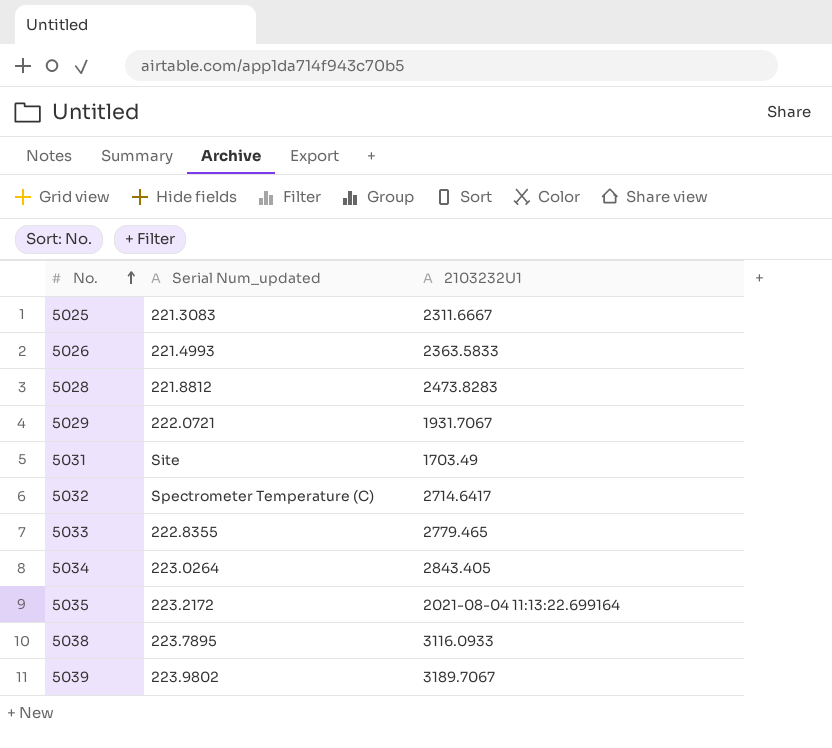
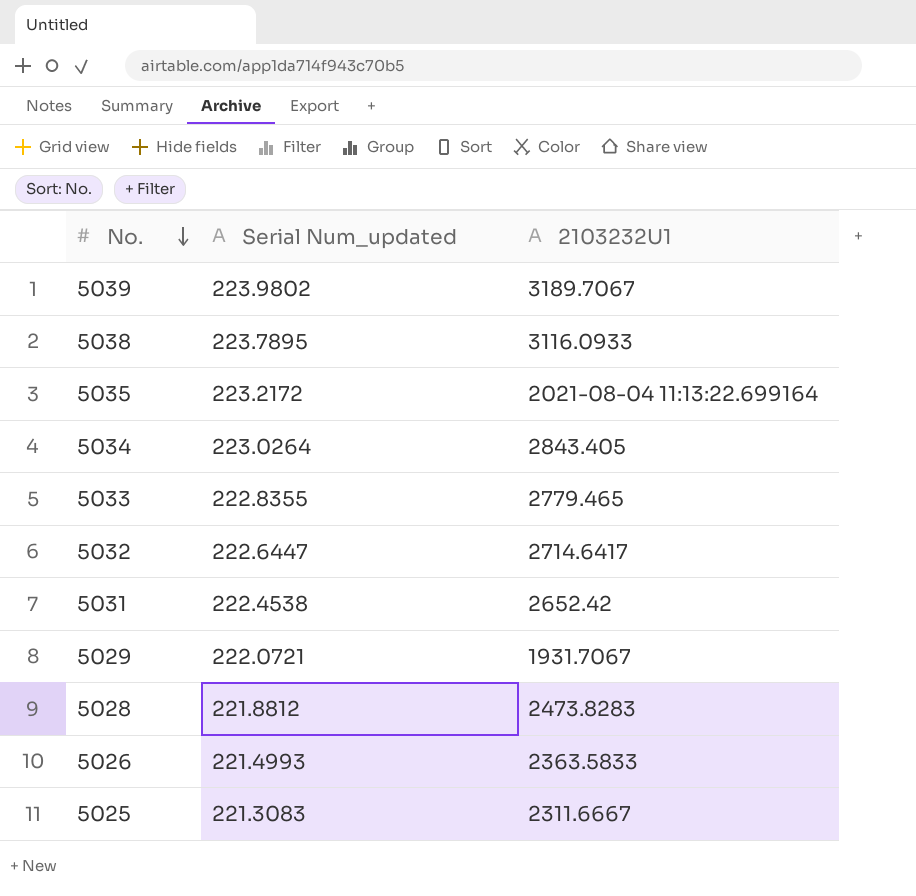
row order: No. ascending -> No. descending
5032 | Serial Num_updated: Spectrometer Temperature (C) -> 222.6447
5031 | Serial Num_updated: Site -> 222.4538
5031 | 2103232U1: 1703.49 -> 2652.42

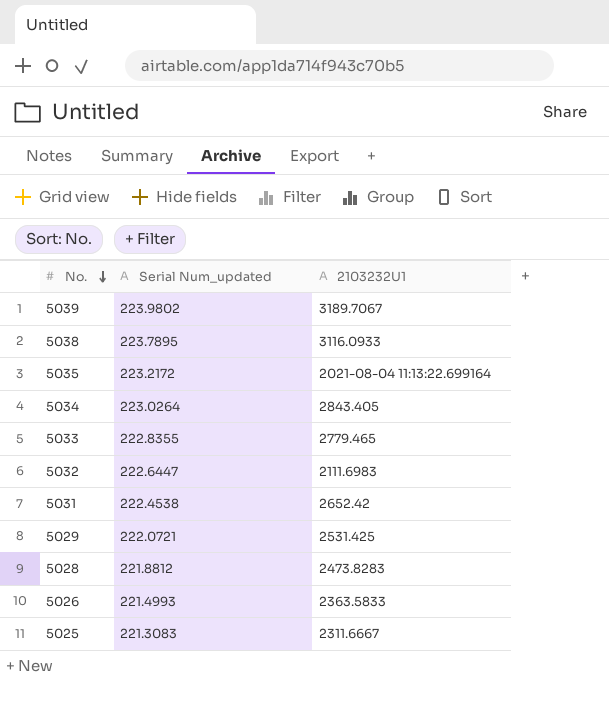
5032 | 2103232U1: 2714.6417 -> 2111.6983
5029 | 2103232U1: 1931.7067 -> 2531.425

